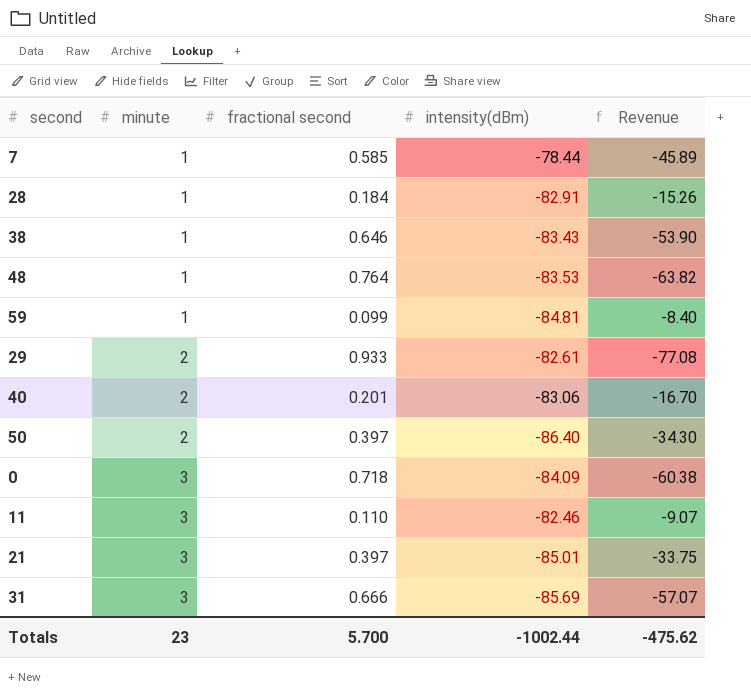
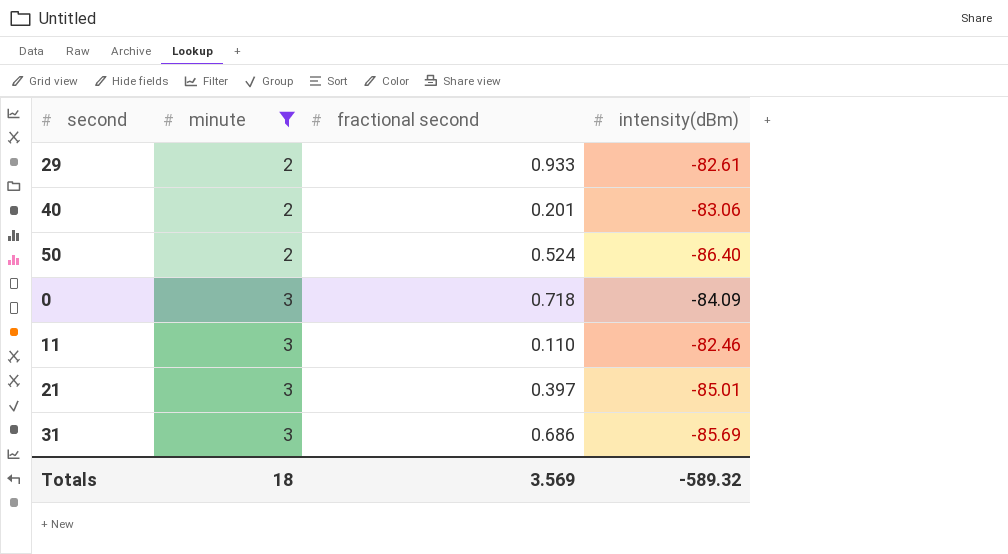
filter: none -> minute != 1
column Revenue | formula: [fractional second] * [intensity(dBm)] -> none
50 | fractional second: 0.397 -> 0.524
31 | fractional second: 0.666 -> 0.686
Totals | minute: 23 -> 18
Totals | fractional second: 5.700 -> 3.569
Totals | intensity(dBm): -1002.44 -> -589.32

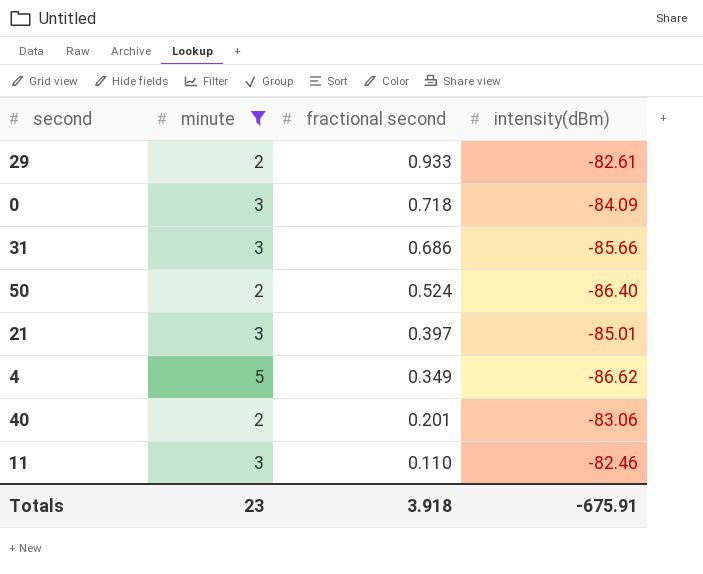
row order: minute ascending -> fractional second descending
31 | intensity(dBm): -85.69 -> -85.66
row 4: none -> 5 | 0.349 | -86.62
Totals | minute: 18 -> 23
Totals | fractional second: 3.569 -> 3.918
Totals | intensity(dBm): -589.32 -> -675.91

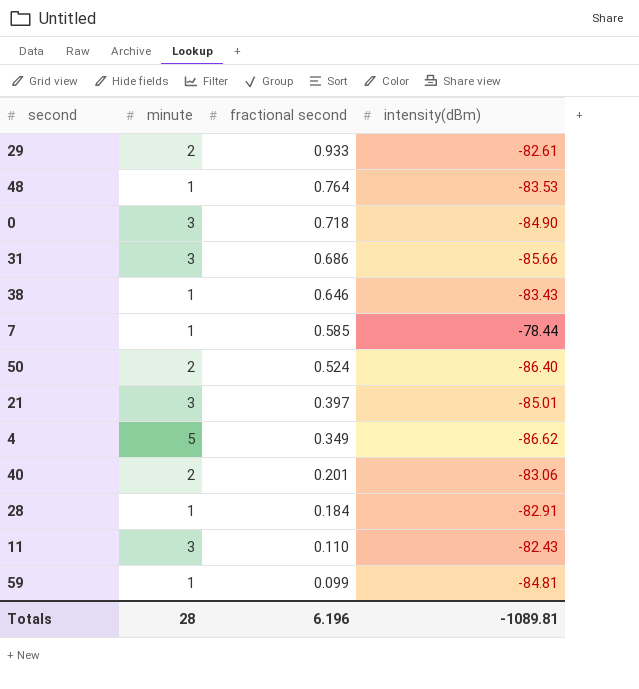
filter: minute != 1 -> none
0 | intensity(dBm): -84.09 -> -84.90
11 | intensity(dBm): -82.46 -> -82.43
Totals | minute: 23 -> 28
Totals | fractional second: 3.918 -> 6.196
Totals | intensity(dBm): -675.91 -> -1089.81

